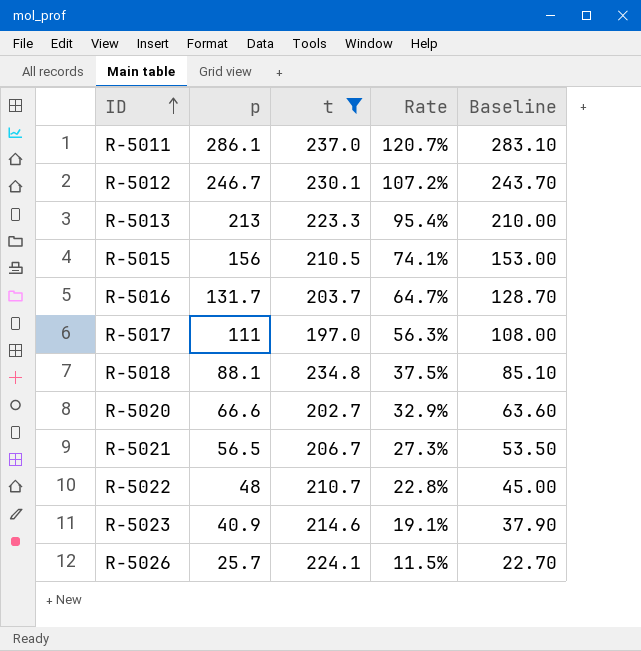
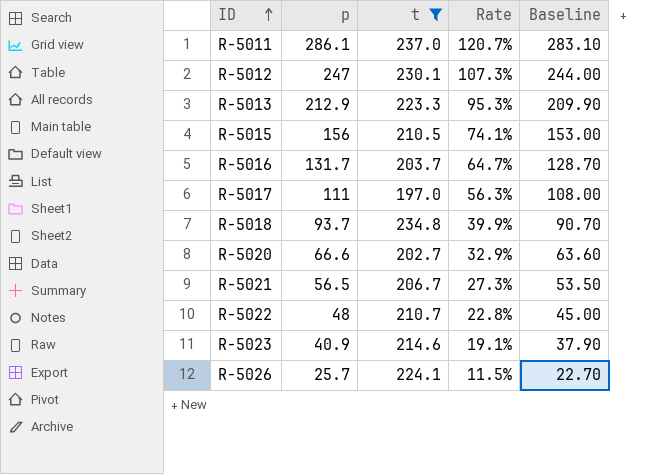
R-5012 | p: 246.7 -> 247
R-5012 | Rate: 107.2% -> 107.3%
R-5012 | Baseline: 243.70 -> 244.00
R-5013 | p: 213 -> 212.9
R-5013 | Rate: 95.4% -> 95.3%
R-5013 | Baseline: 210.00 -> 209.90
R-5018 | p: 88.1 -> 93.7
R-5018 | Rate: 37.5% -> 39.9%
R-5018 | Baseline: 85.10 -> 90.70

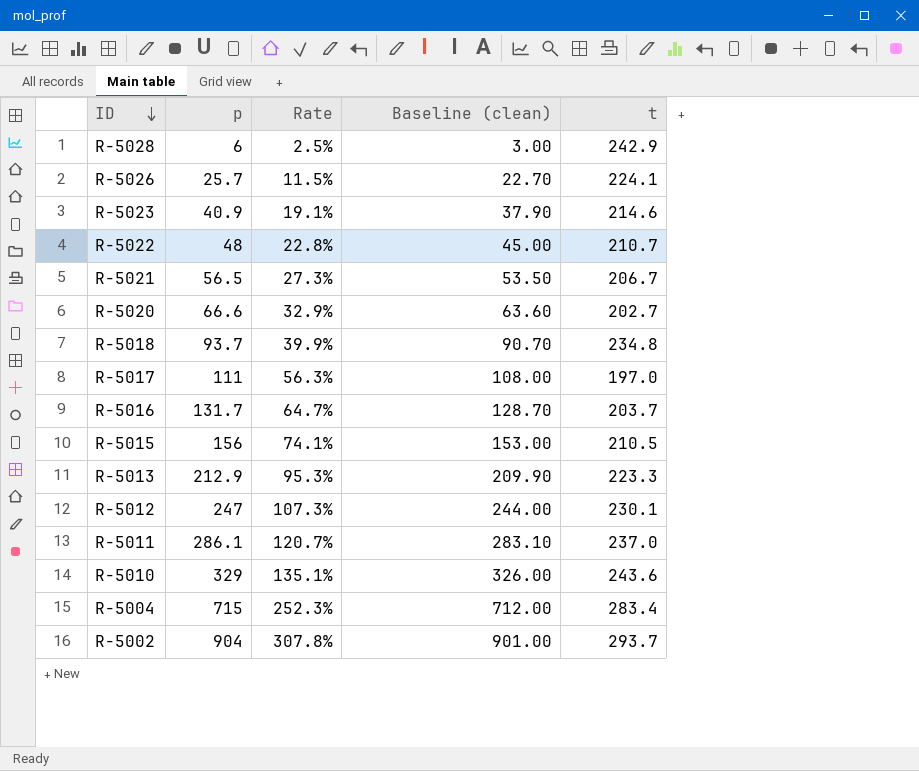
filter: t <= 237.0 -> none
row order: ID ascending -> ID descending
column name: Baseline -> Baseline (clean)
column t | position: 3 -> 5

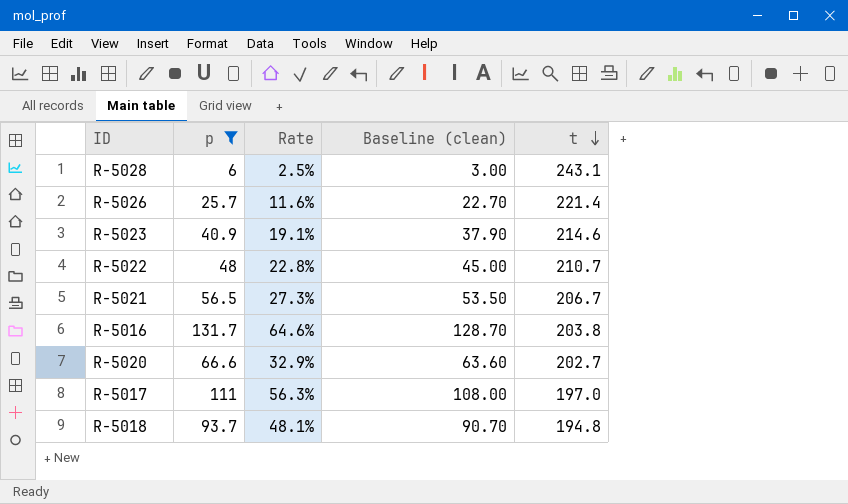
filter: none -> p <= 131.7
row order: ID descending -> t descending
R-5028 | t: 242.9 -> 243.1
R-5026 | Rate: 11.5% -> 11.6%
R-5026 | t: 224.1 -> 221.4
R-5016 | Rate: 64.7% -> 64.6%
R-5016 | t: 203.7 -> 203.8
R-5018 | Rate: 39.9% -> 48.1%
R-5018 | t: 234.8 -> 194.8

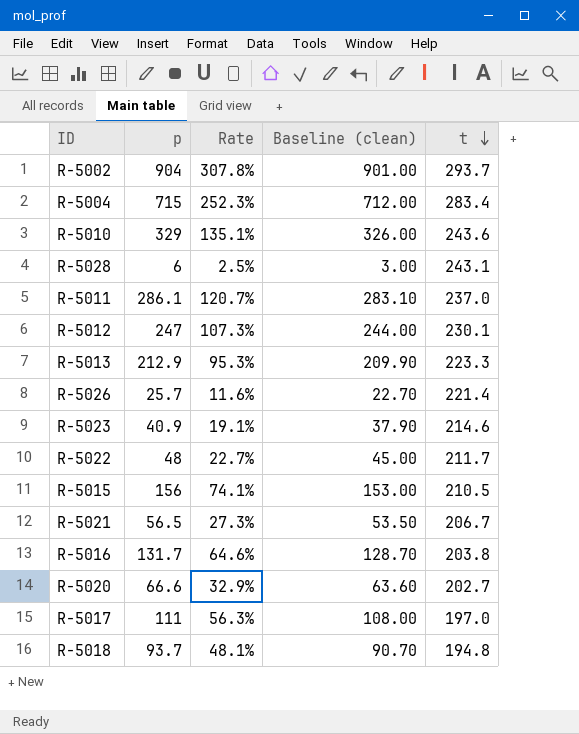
filter: p <= 131.7 -> none
R-5022 | Rate: 22.8% -> 22.7%
R-5022 | t: 210.7 -> 211.7

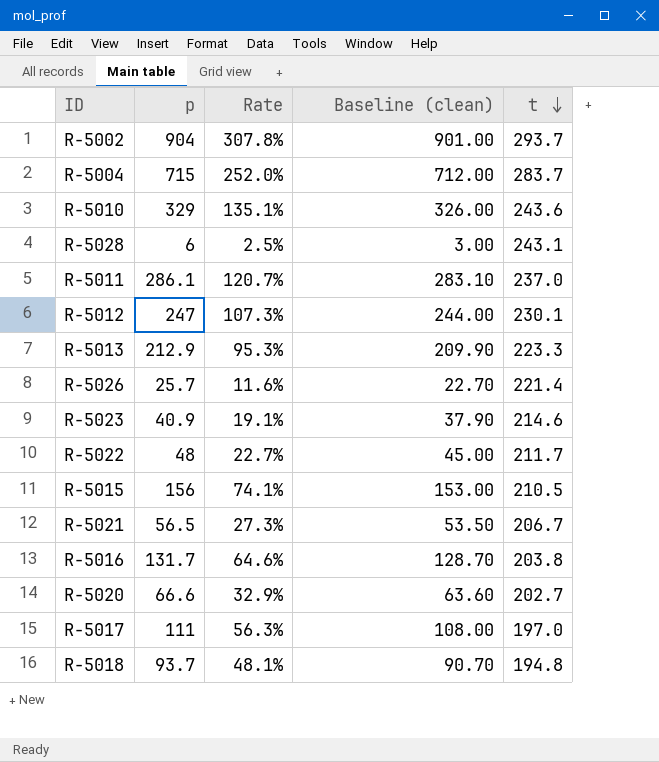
R-5004 | Rate: 252.3% -> 252.0%
R-5004 | t: 283.4 -> 283.7

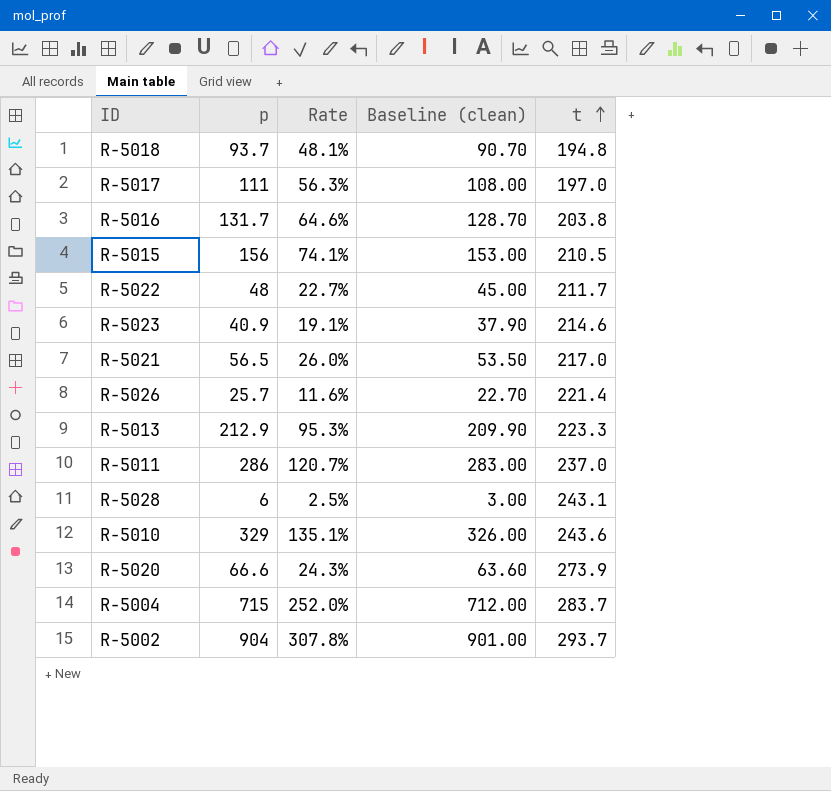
row order: t descending -> t ascending
row R-5012: 247 | 107.3% | 244.00 | 230.1 -> none
R-5021 | Rate: 27.3% -> 26.0%
R-5021 | t: 206.7 -> 217.0
R-5011 | p: 286.1 -> 286
R-5011 | Baseline (clean): 283.10 -> 283.00
R-5020 | Rate: 32.9% -> 24.3%
R-5020 | t: 202.7 -> 273.9

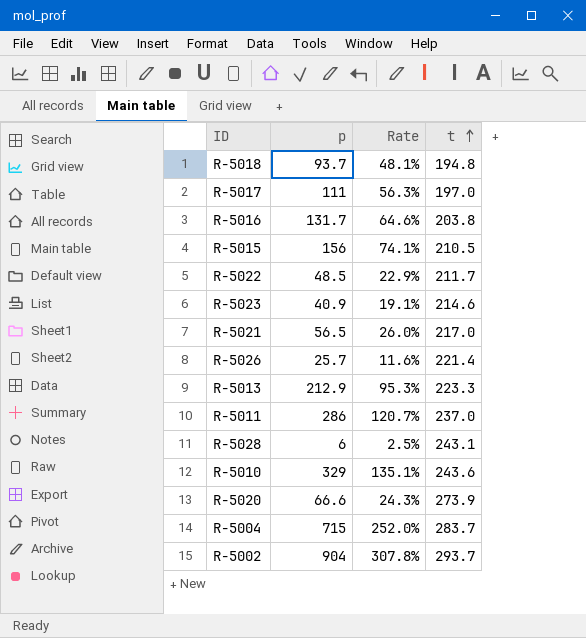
column Baseline (clean) | formula: [p] - 3 -> none
R-5022 | p: 48 -> 48.5
R-5022 | Rate: 22.7% -> 22.9%

